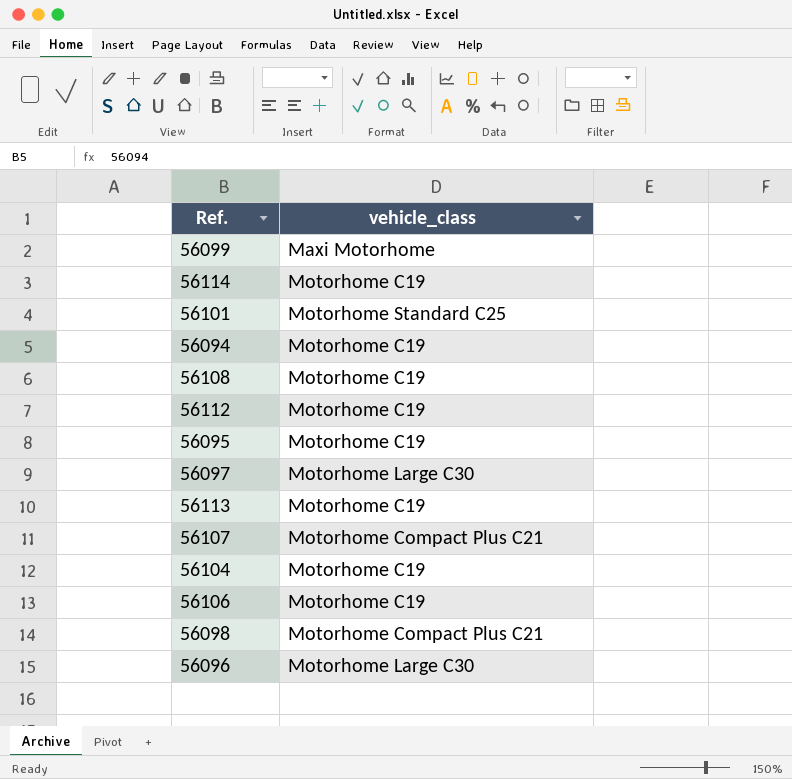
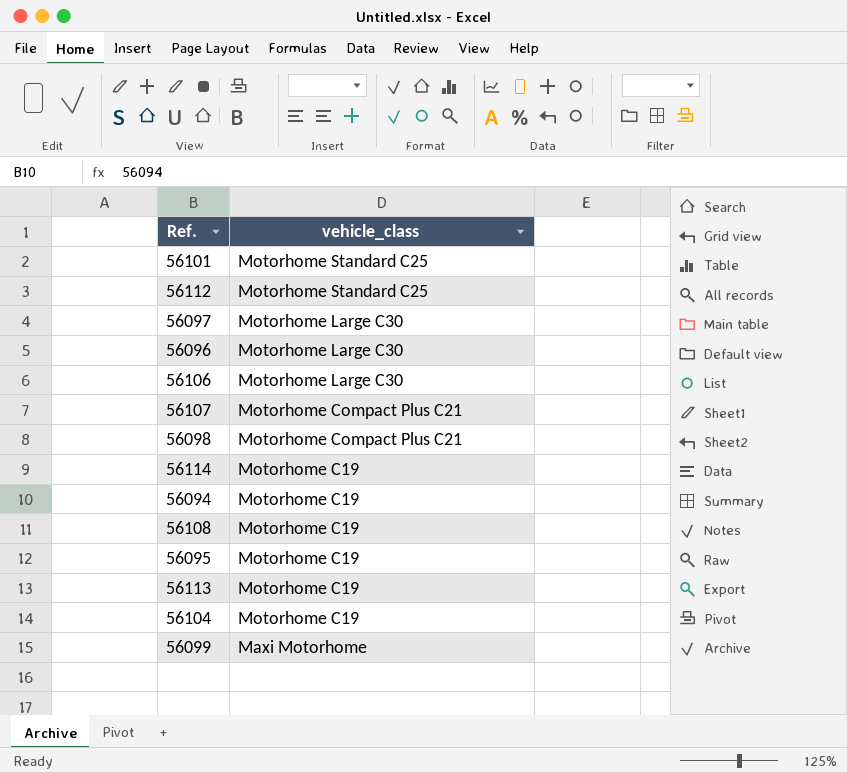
row order: none -> vehicle_class descending
56112 | vehicle_class: Motorhome C19 -> Motorhome Standard C25
56106 | vehicle_class: Motorhome C19 -> Motorhome Large C30

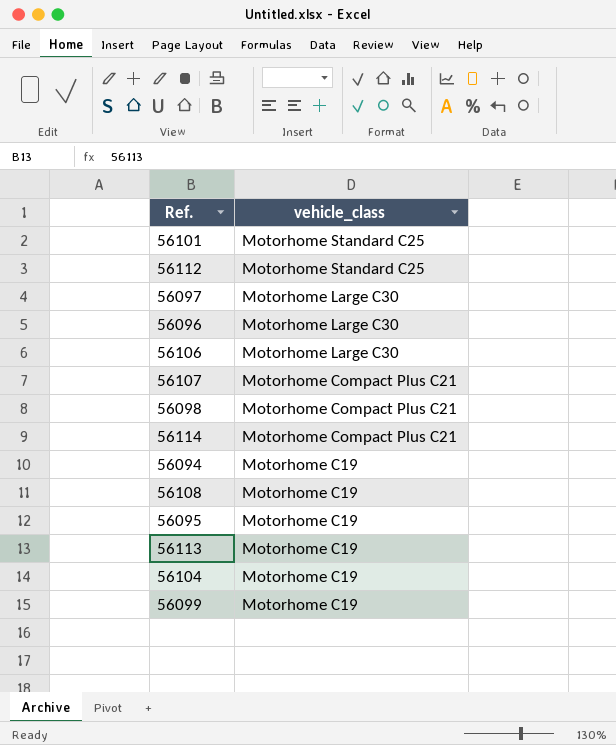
56114 | vehicle_class: Motorhome C19 -> Motorhome Compact Plus C21
56099 | vehicle_class: Maxi Motorhome -> Motorhome C19

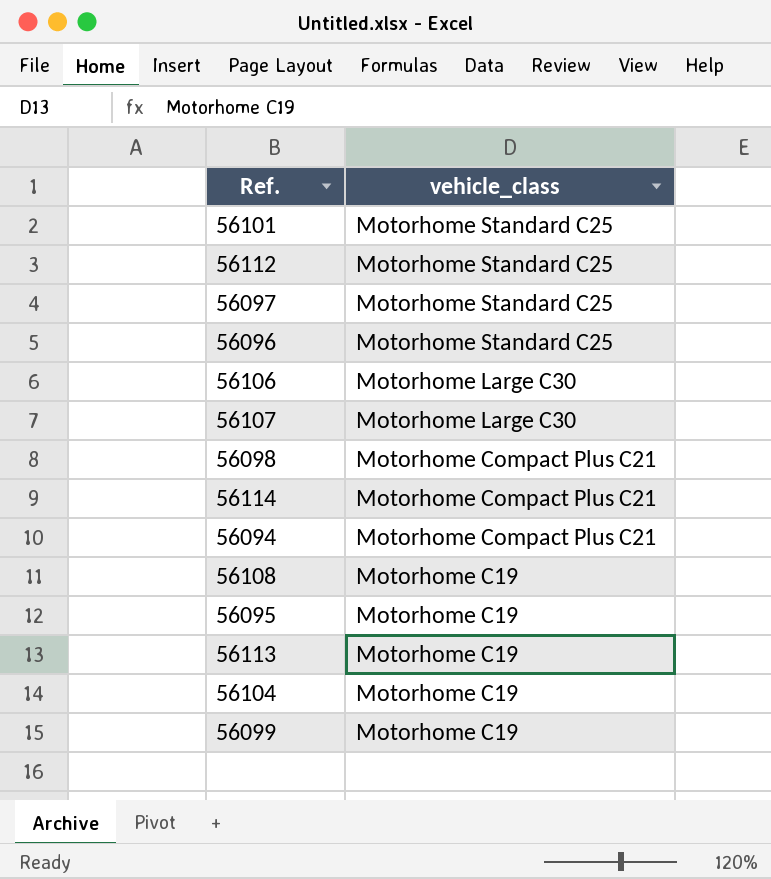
56097 | vehicle_class: Motorhome Large C30 -> Motorhome Standard C25
56096 | vehicle_class: Motorhome Large C30 -> Motorhome Standard C25
56107 | vehicle_class: Motorhome Compact Plus C21 -> Motorhome Large C30
56094 | vehicle_class: Motorhome C19 -> Motorhome Compact Plus C21

